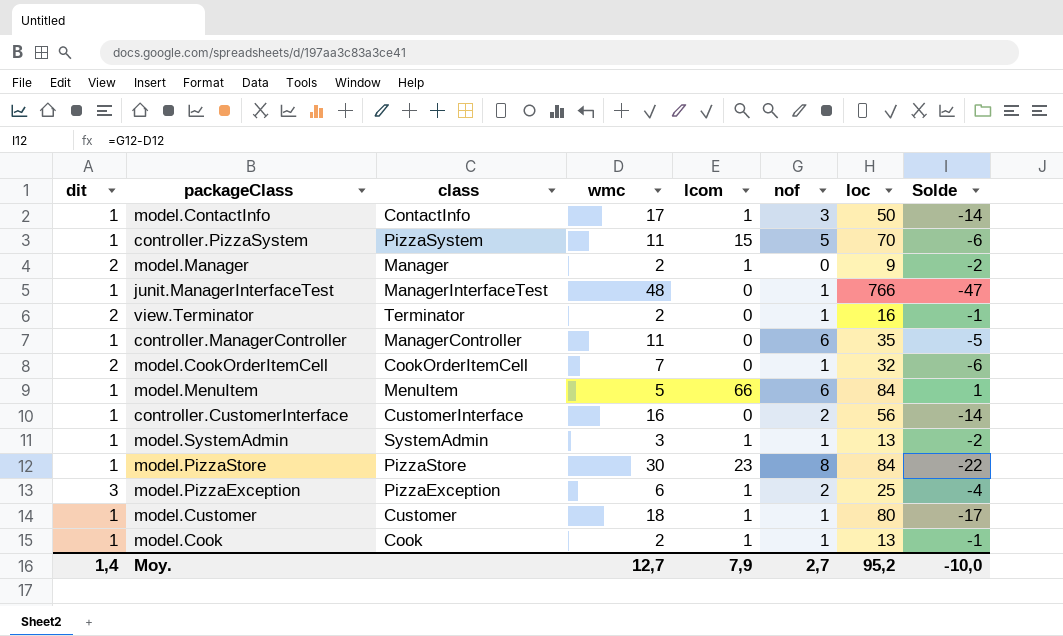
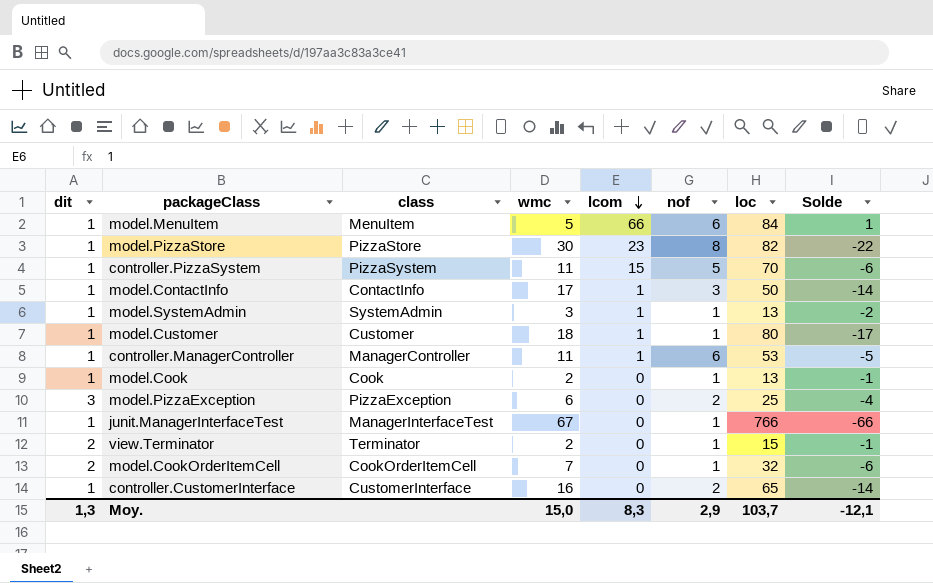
row order: none -> lcom descending
row model.Manager: 2 | Manager | 2 | 1 | 0 | 9 | -2 -> none
model.PizzaStore | loc: 84 -> 82
controller.ManagerController | lcom: 0 -> 1
controller.ManagerController | loc: 35 -> 53
model.Cook | lcom: 1 -> 0
model.PizzaException | lcom: 1 -> 0
junit.ManagerInterfaceTest | wmc: 48 -> 67
junit.ManagerInterfaceTest | Solde: -47 -> -66
view.Terminator | loc: 16 -> 15
controller.CustomerInterface | loc: 56 -> 65
Moy. | dit: 1,4 -> 1,3
Moy. | wmc: 12,7 -> 15,0
Moy. | lcom: 7,9 -> 8,3
Moy. | nof: 2,7 -> 2,9
Moy. | loc: 95,2 -> 103,7
Moy. | Solde: -10,0 -> -12,1

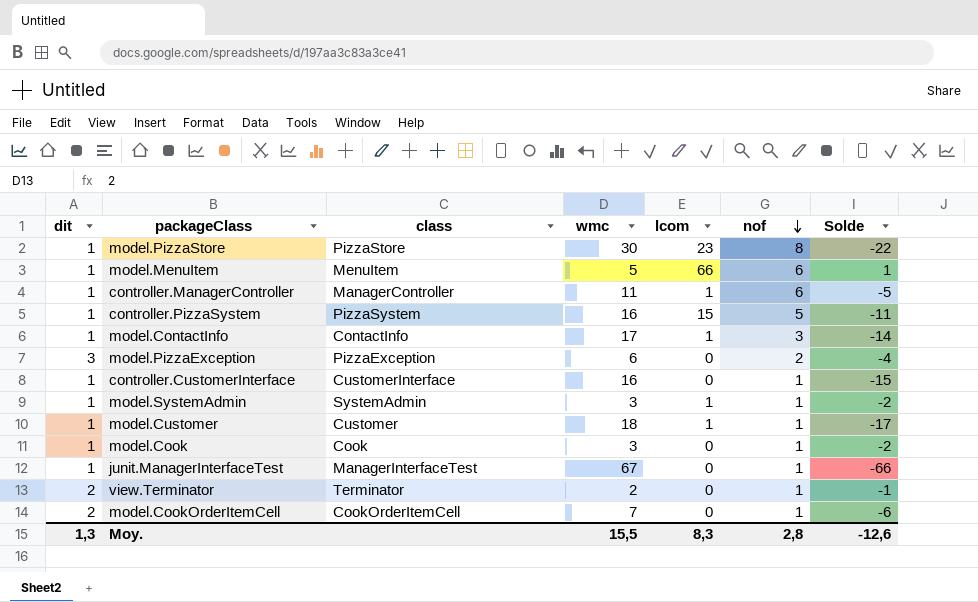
row order: lcom descending -> nof descending
column loc | position: 7 -> none
controller.PizzaSystem | wmc: 11 -> 16
controller.PizzaSystem | Solde: -6 -> -11
controller.CustomerInterface | nof: 2 -> 1
controller.CustomerInterface | Solde: -14 -> -15
model.Cook | wmc: 2 -> 3
model.Cook | Solde: -1 -> -2
Moy. | wmc: 15,0 -> 15,5
Moy. | nof: 2,9 -> 2,8
Moy. | Solde: -12,1 -> -12,6

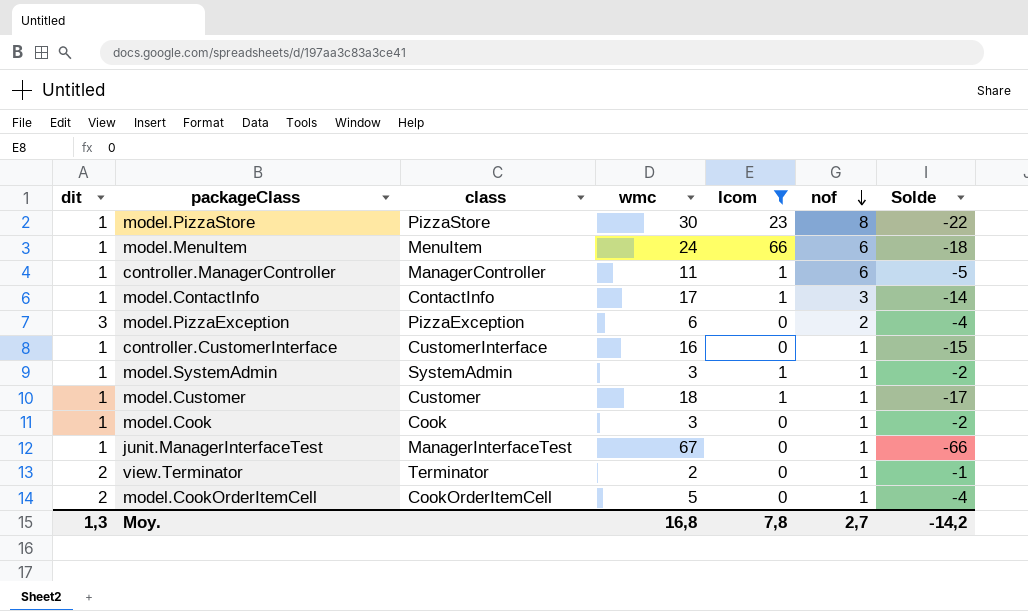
filter: none -> lcom != 15
model.MenuItem | wmc: 5 -> 24
model.MenuItem | Solde: 1 -> -18
model.CookOrderItemCell | wmc: 7 -> 5
model.CookOrderItemCell | Solde: -6 -> -4
Moy. | wmc: 15,5 -> 16,8
Moy. | lcom: 8,3 -> 7,8
Moy. | nof: 2,8 -> 2,7
Moy. | Solde: -12,6 -> -14,2

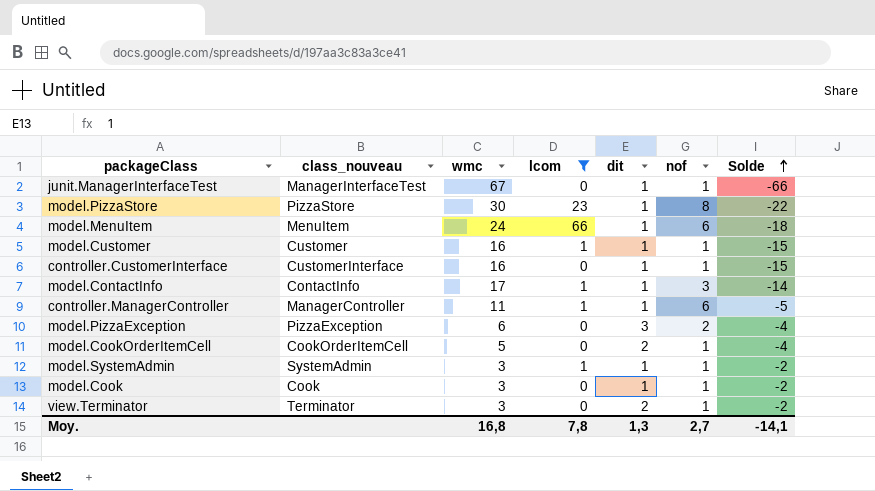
row order: nof descending -> Solde ascending
column name: class -> class_nouveau
column dit | position: 1 -> 5
model.Customer | wmc: 18 -> 16
model.Customer | Solde: -17 -> -15
view.Terminator | wmc: 2 -> 3
view.Terminator | Solde: -1 -> -2
Moy. | Solde: -14,2 -> -14,1

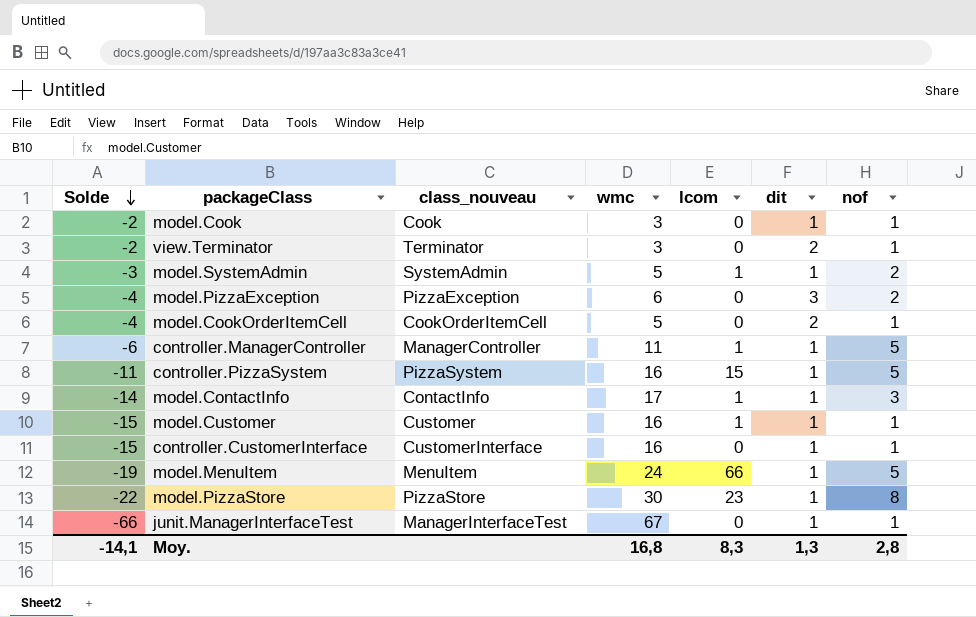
filter: lcom != 15 -> none
row order: Solde ascending -> Solde descending
column Solde | position: 7 -> 1
model.SystemAdmin | Solde: -2 -> -3
model.SystemAdmin | wmc: 3 -> 5
model.SystemAdmin | nof: 1 -> 2
controller.ManagerController | Solde: -5 -> -6
controller.ManagerController | nof: 6 -> 5
model.MenuItem | Solde: -18 -> -19
model.MenuItem | nof: 6 -> 5
Moy. | lcom: 7,8 -> 8,3
Moy. | nof: 2,7 -> 2,8

